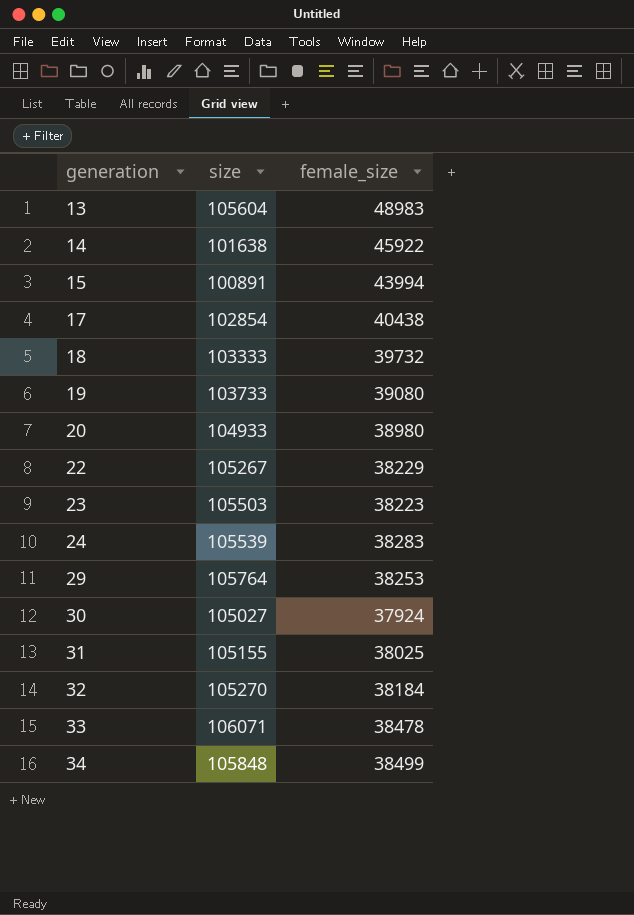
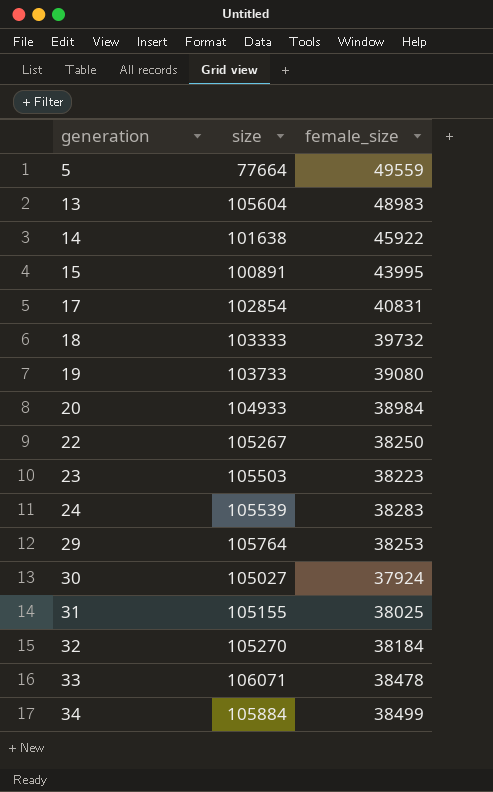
row 5: none -> 77664 | 49559
15 | female_size: 43994 -> 43995
17 | female_size: 40438 -> 40831
20 | female_size: 38980 -> 38984
22 | female_size: 38229 -> 38250
34 | size: 105848 -> 105884

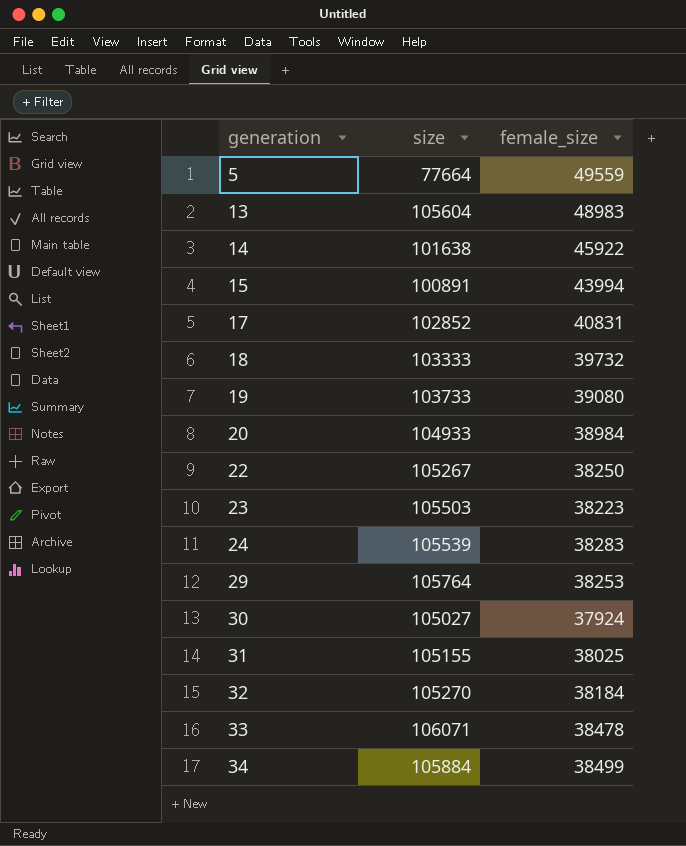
15 | female_size: 43995 -> 43994
17 | size: 102854 -> 102852

